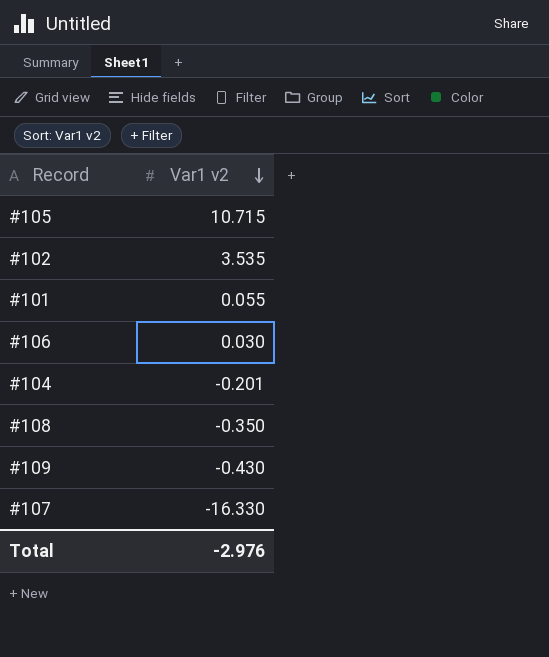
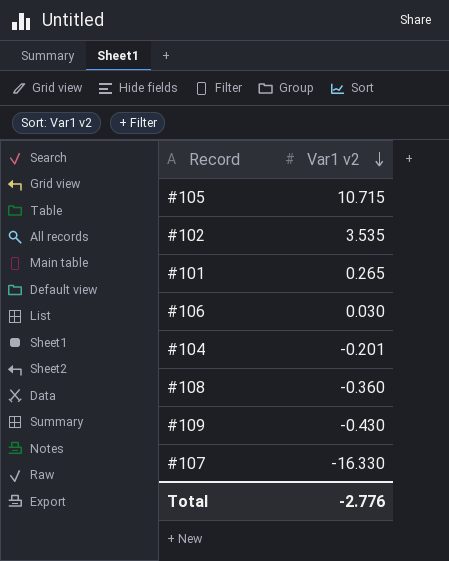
#101 | Var1 v2: 0.055 -> 0.265
#108 | Var1 v2: -0.350 -> -0.360
Total | Var1 v2: -2.976 -> -2.776

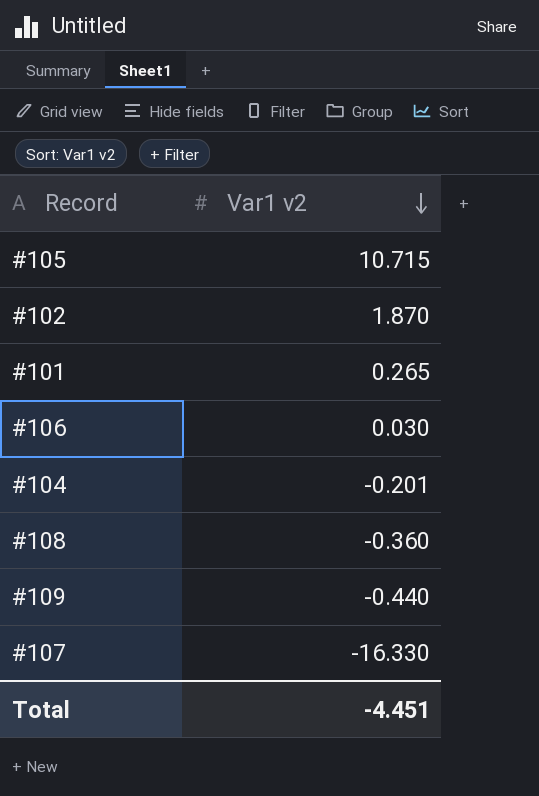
#102 | Var1 v2: 3.535 -> 1.870
#109 | Var1 v2: -0.430 -> -0.440
Total | Var1 v2: -2.776 -> -4.451

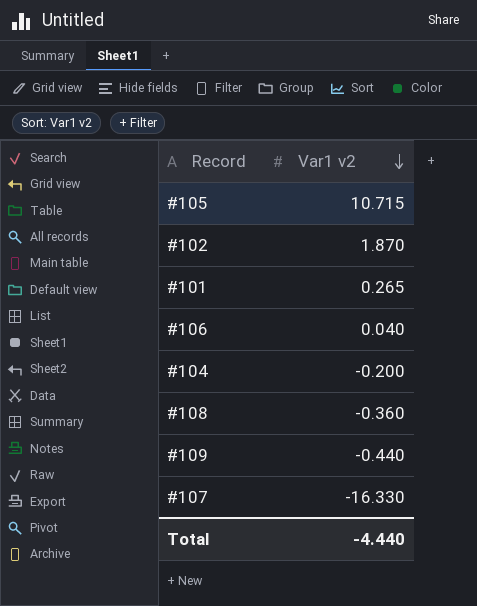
#106 | Var1 v2: 0.030 -> 0.040
#104 | Var1 v2: -0.201 -> -0.200
Total | Var1 v2: -4.451 -> -4.440

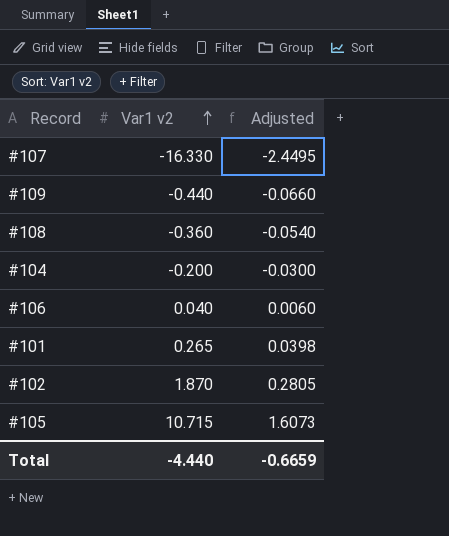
row order: Var1 v2 descending -> Var1 v2 ascending
column Adjusted | formula: none -> [Var1 v2] * 0.15

